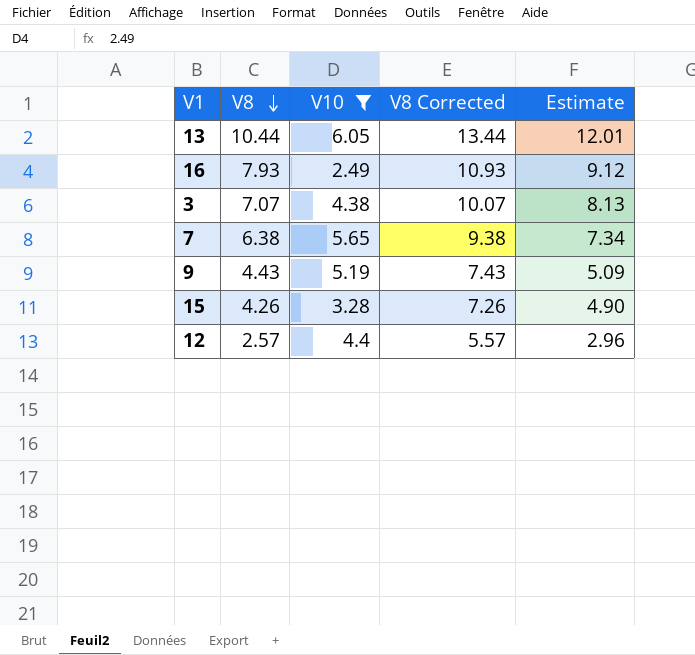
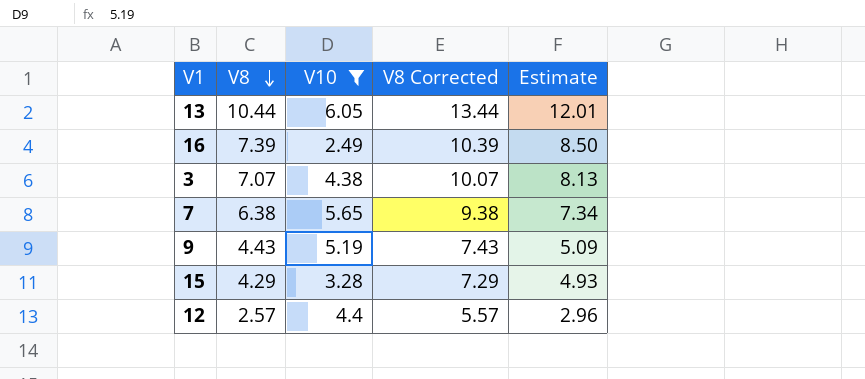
16 | V8: 7.93 -> 7.39
16 | V8 Corrected: 10.93 -> 10.39
16 | Estimate: 9.12 -> 8.50
15 | V8: 4.26 -> 4.29
15 | V8 Corrected: 7.26 -> 7.29
15 | Estimate: 4.90 -> 4.93

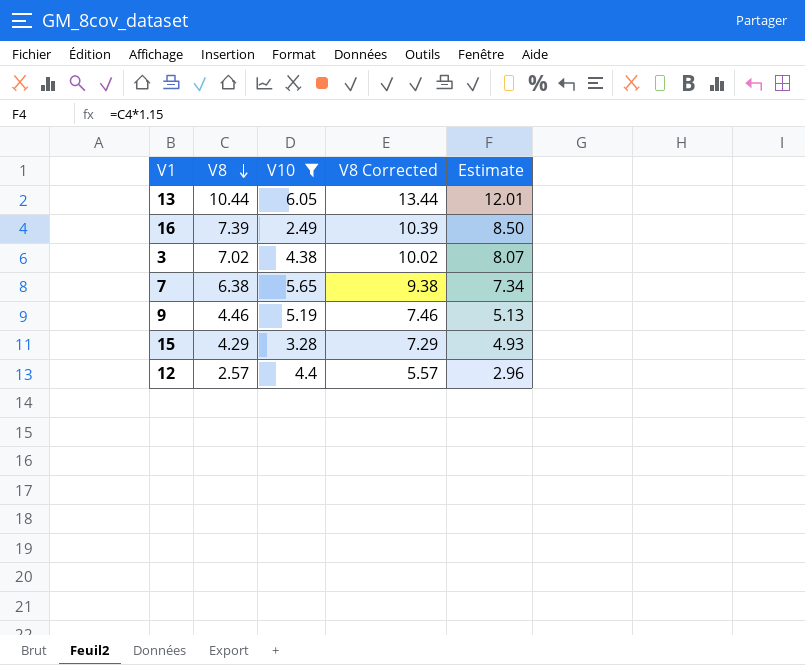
3 | V8: 7.07 -> 7.02
3 | V8 Corrected: 10.07 -> 10.02
3 | Estimate: 8.13 -> 8.07
9 | V8: 4.43 -> 4.46
9 | V8 Corrected: 7.43 -> 7.46
9 | Estimate: 5.09 -> 5.13

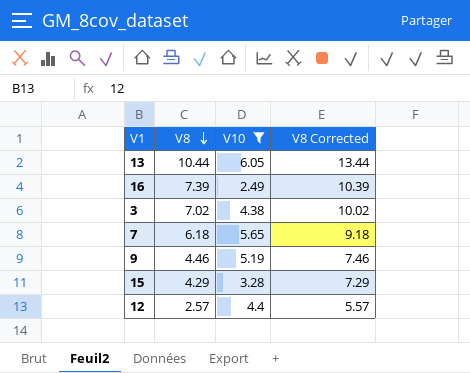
column Estimate | formula: [V8] * 1.15 -> none
7 | V8: 6.38 -> 6.18
7 | V8 Corrected: 9.38 -> 9.18

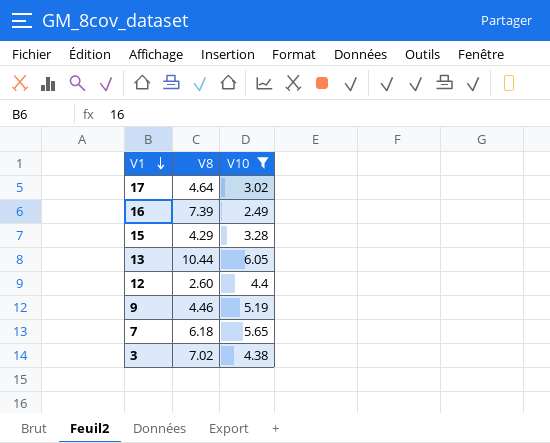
row order: V8 descending -> V1 descending
column V8 Corrected | formula: [V8] + 3 -> none
row 17: none -> 4.64 | 3.02
12 | V8: 2.57 -> 2.60

